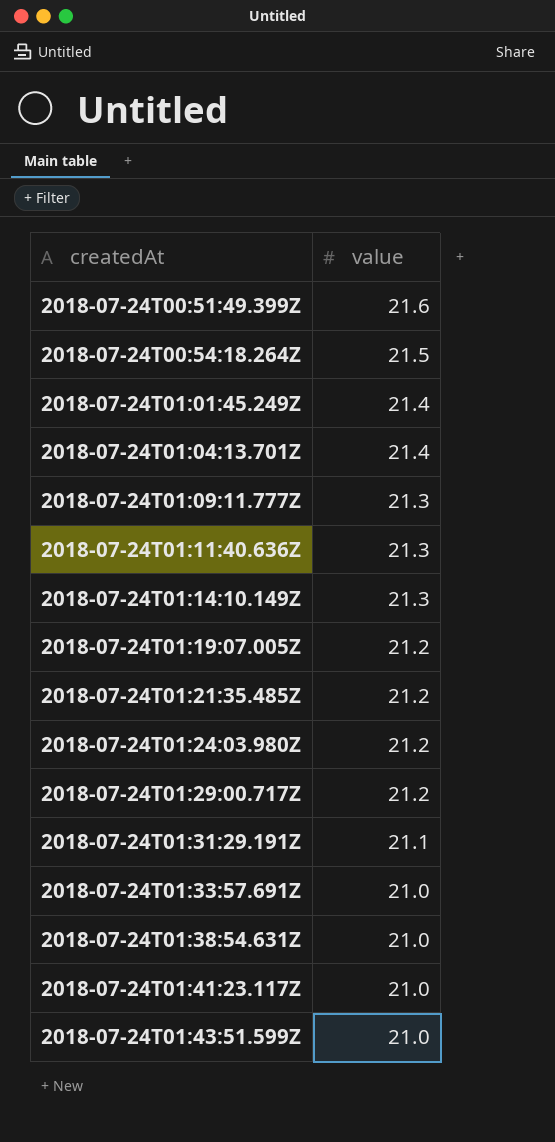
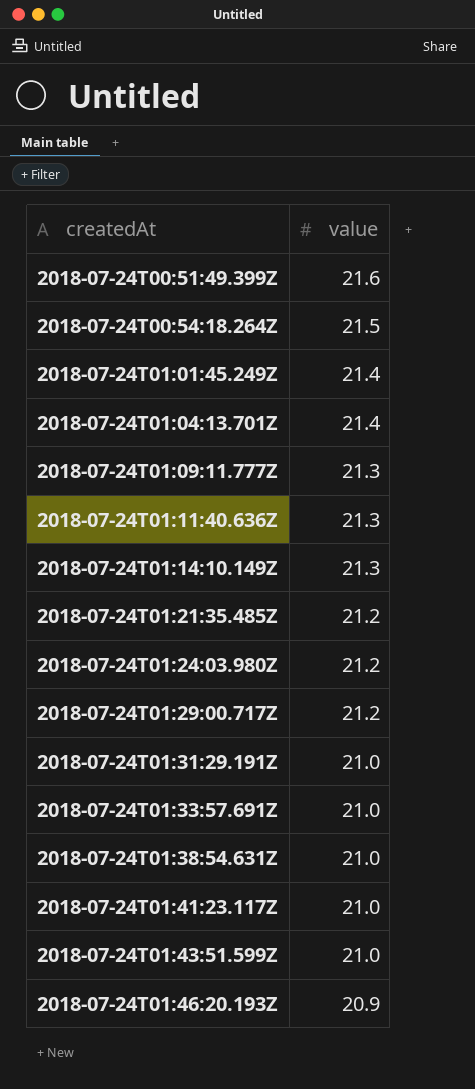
row 2018-07-24T01:19:07.005Z: 21.2 -> none
2018-07-24T01:31:29.191Z | value: 21.1 -> 21.0
row 2018-07-24T01:46:20.193Z: none -> 20.9

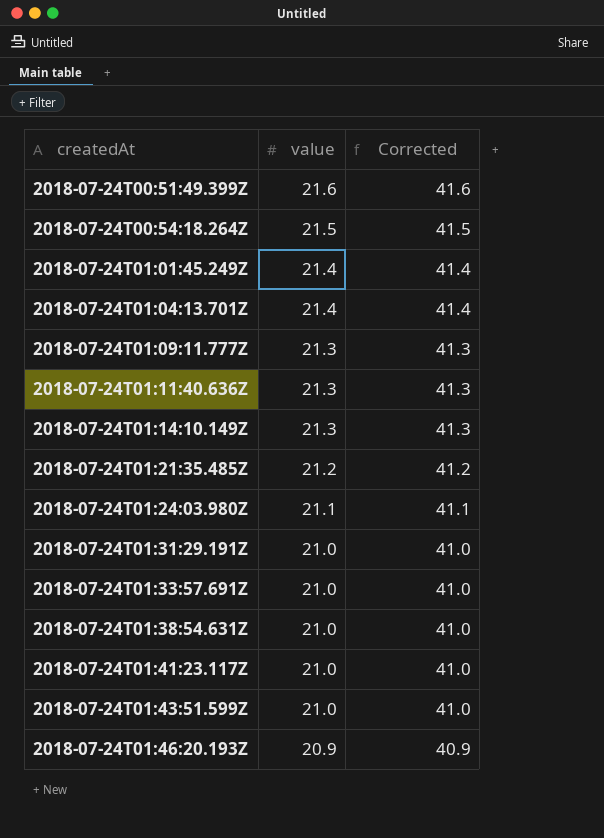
column Corrected | formula: none -> [value] + 20
row 2018-07-24T01:29:00.717Z: 21.2 -> none
2018-07-24T01:24:03.980Z | value: 21.2 -> 21.1

